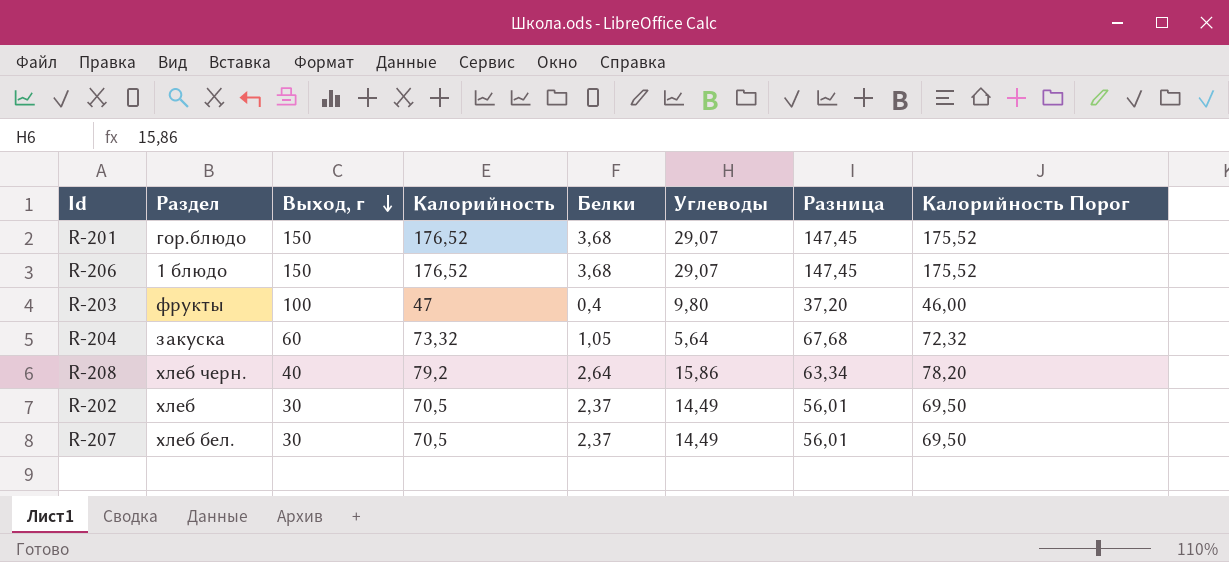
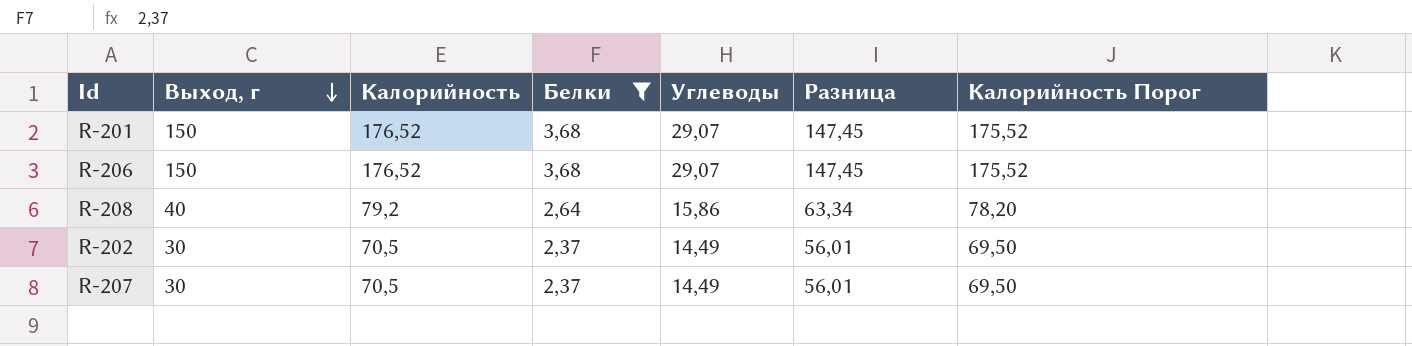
filter: none -> Белки >= 2,37
column Раздел | position: 2 -> none

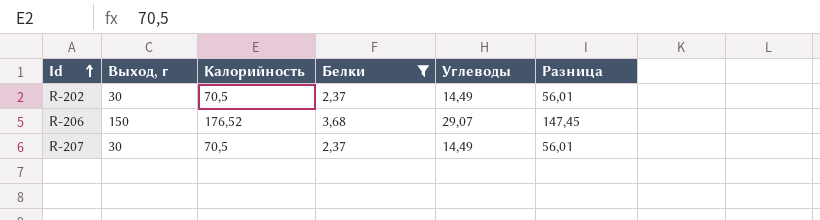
row order: Выход, г descending -> Id ascending
column Калорийность Порог | formula: [Калорийность] - 1 -> none
row R-201: 150 | 176,52 | 3,68 | 29,07 | 147,45 | 175,52 -> none
row R-208: 40 | 79,2 | 2,64 | 15,86 | 63,34 | 78,20 -> none

